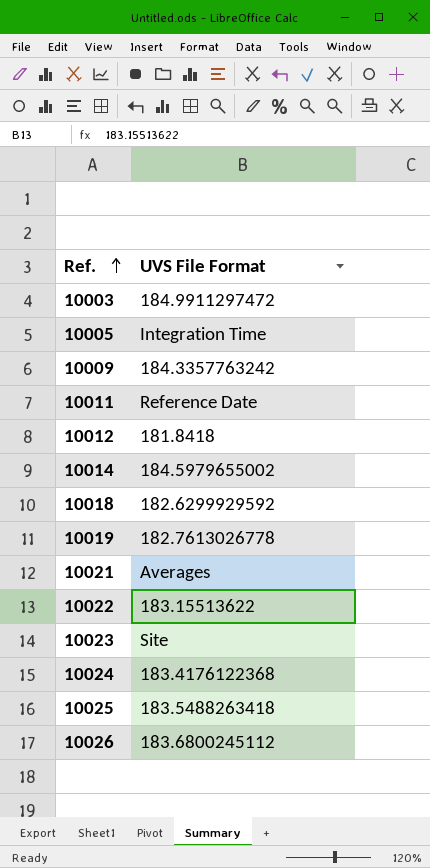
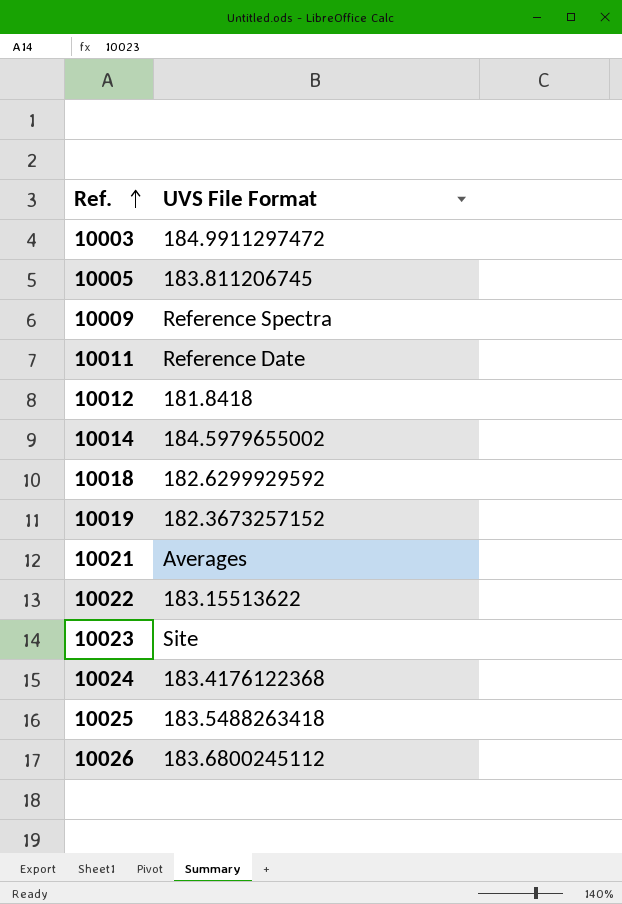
10005 | UVS File Format: Integration Time -> 183.811206745
10009 | UVS File Format: 184.3357763242 -> Reference Spectra
10019 | UVS File Format: 182.7613026778 -> 182.3673257152

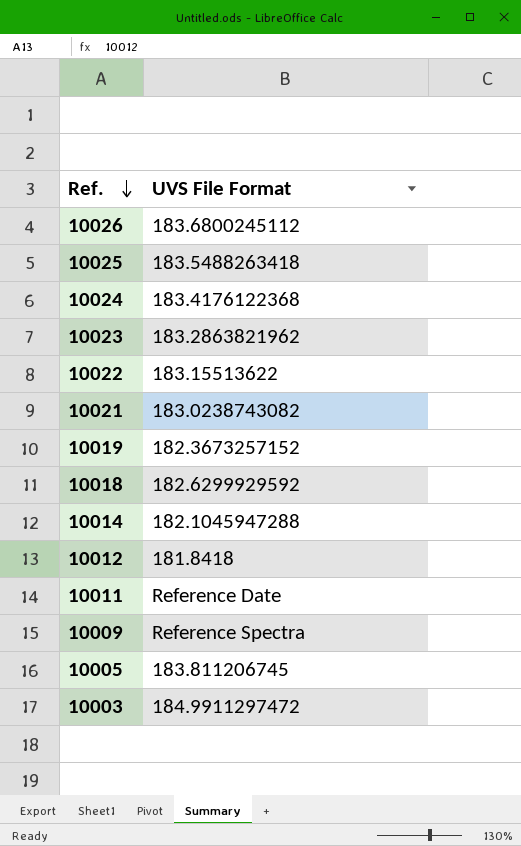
row order: Ref. ascending -> Ref. descending
10023 | UVS File Format: Site -> 183.2863821962
10021 | UVS File Format: Averages -> 183.0238743082
10014 | UVS File Format: 184.5979655002 -> 182.1045947288

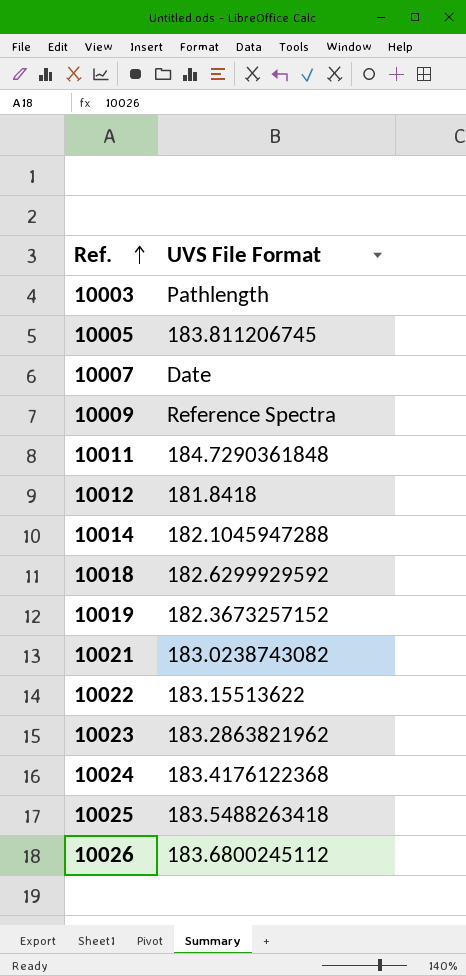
row order: Ref. descending -> Ref. ascending
10003 | UVS File Format: 184.9911297472 -> Pathlength
row 10007: none -> Date
10011 | UVS File Format: Reference Date -> 184.7290361848

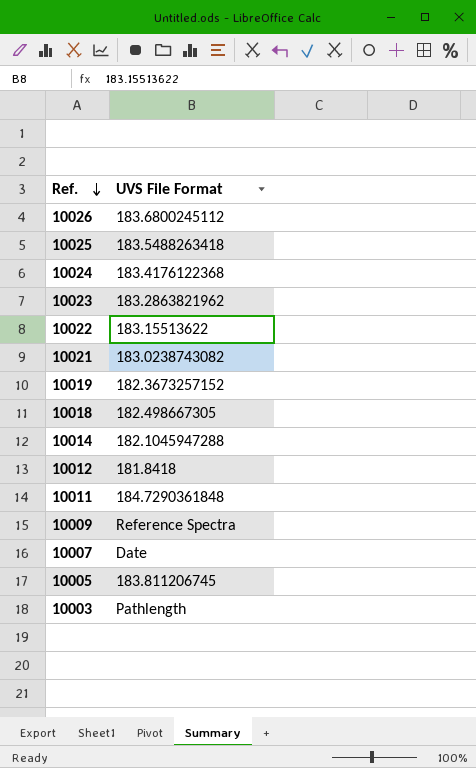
row order: Ref. ascending -> Ref. descending
10018 | UVS File Format: 182.6299929592 -> 182.498667305

